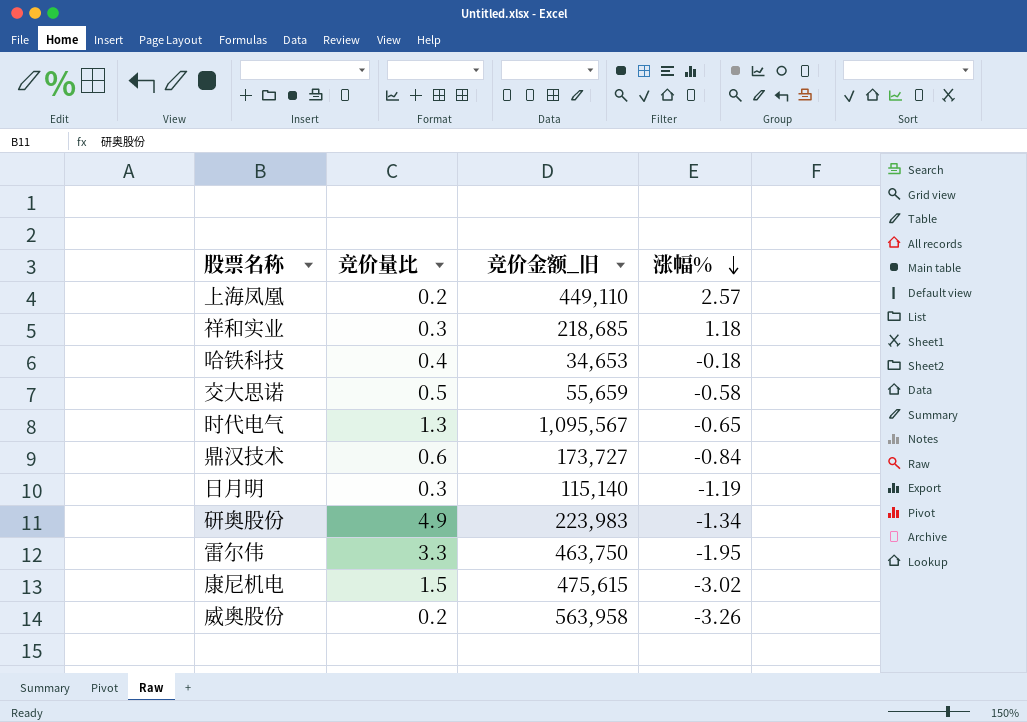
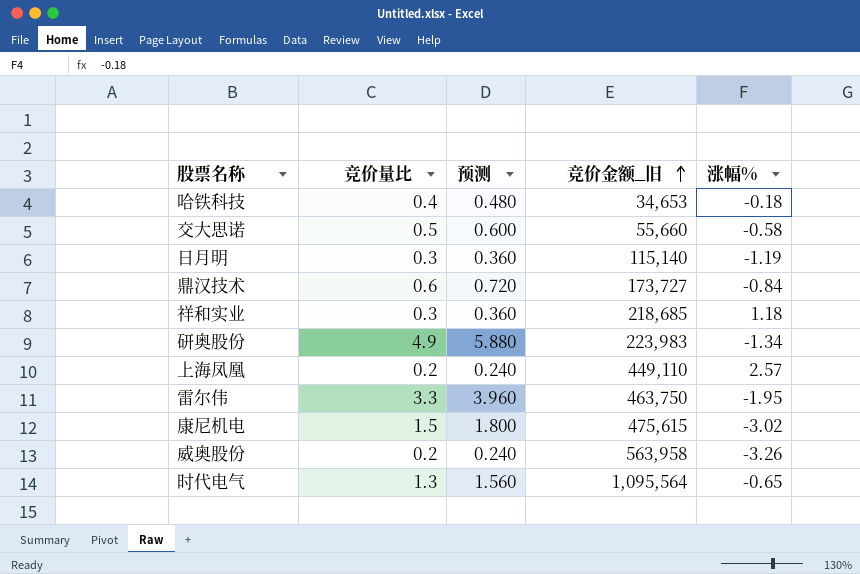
row order: 涨幅% descending -> 竞价金额_旧 ascending
column 预测 | formula: none -> [竞价量比] * 1.2
交大思诺 | 竞价金额_旧: 55,659 -> 55,660
时代电气 | 竞价金额_旧: 1,095,567 -> 1,095,564

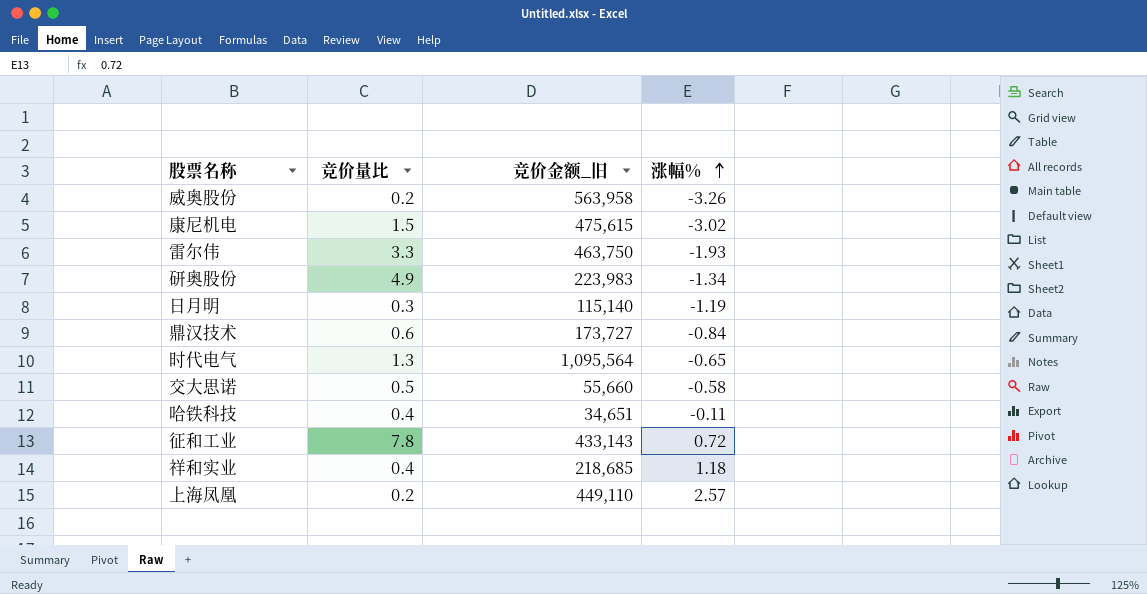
row order: 竞价金额_旧 ascending -> 涨幅% ascending
column 预测 | formula: [竞价量比] * 1.2 -> none
雷尔伟 | 涨幅%: -1.95 -> -1.93
哈铁科技 | 竞价金额_旧: 34,653 -> 34,651
哈铁科技 | 涨幅%: -0.18 -> -0.11
row 征和工业: none -> 7.8 | 433,143 | 0.72
祥和实业 | 竞价量比: 0.3 -> 0.4

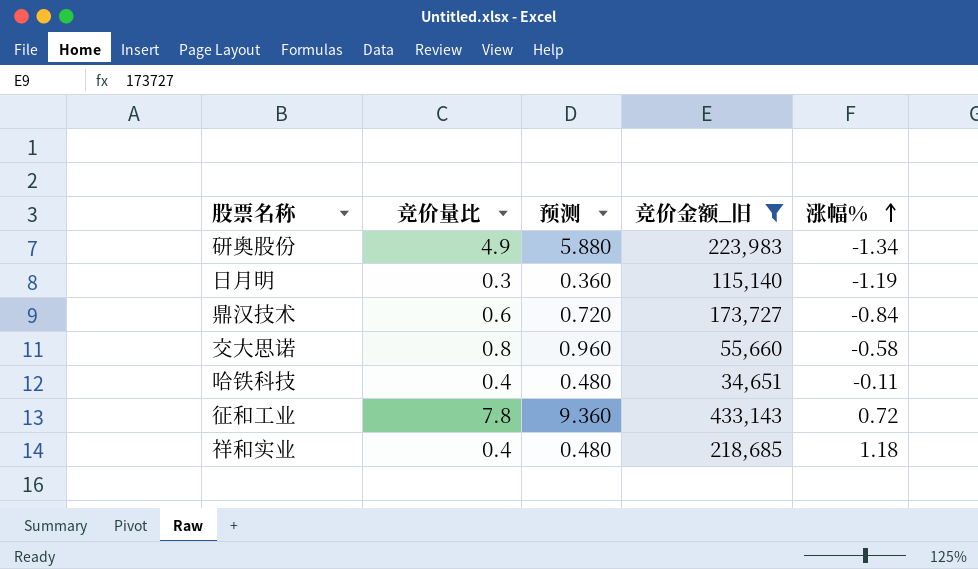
filter: none -> 竞价金额_旧 <= 433,143
column 预测 | formula: none -> [竞价量比] * 1.2
交大思诺 | 竞价量比: 0.5 -> 0.8

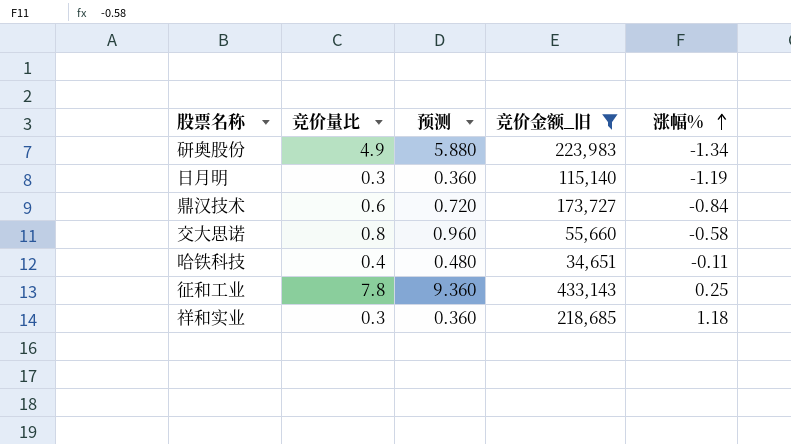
征和工业 | 涨幅%: 0.72 -> 0.25
祥和实业 | 竞价量比: 0.4 -> 0.3
祥和实业 | 预测: 0.480 -> 0.360

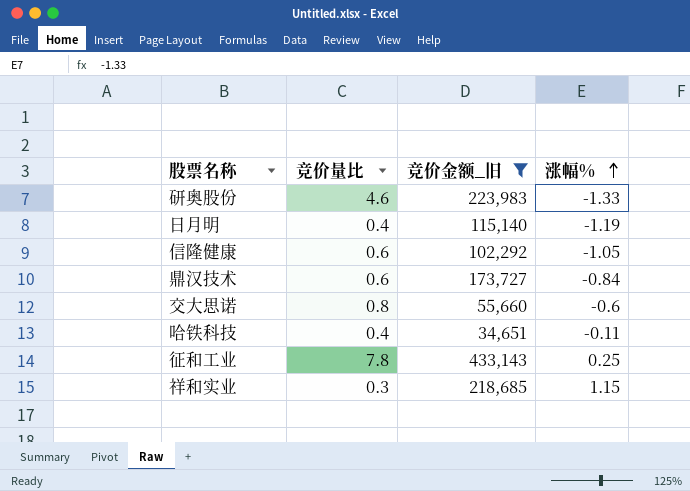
column 预测 | formula: [竞价量比] * 1.2 -> none
研奥股份 | 竞价量比: 4.9 -> 4.6
研奥股份 | 涨幅%: -1.34 -> -1.33
日月明 | 竞价量比: 0.3 -> 0.4
row 信隆健康: none -> 0.6 | 102,292 | -1.05
交大思诺 | 涨幅%: -0.58 -> -0.6
祥和实业 | 涨幅%: 1.18 -> 1.15

